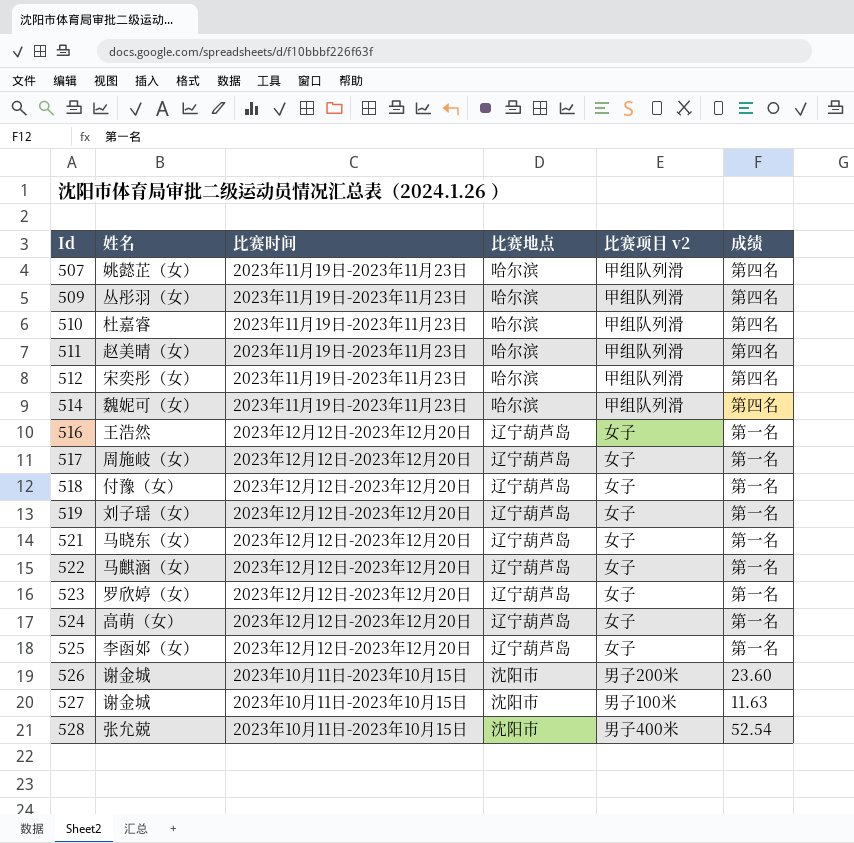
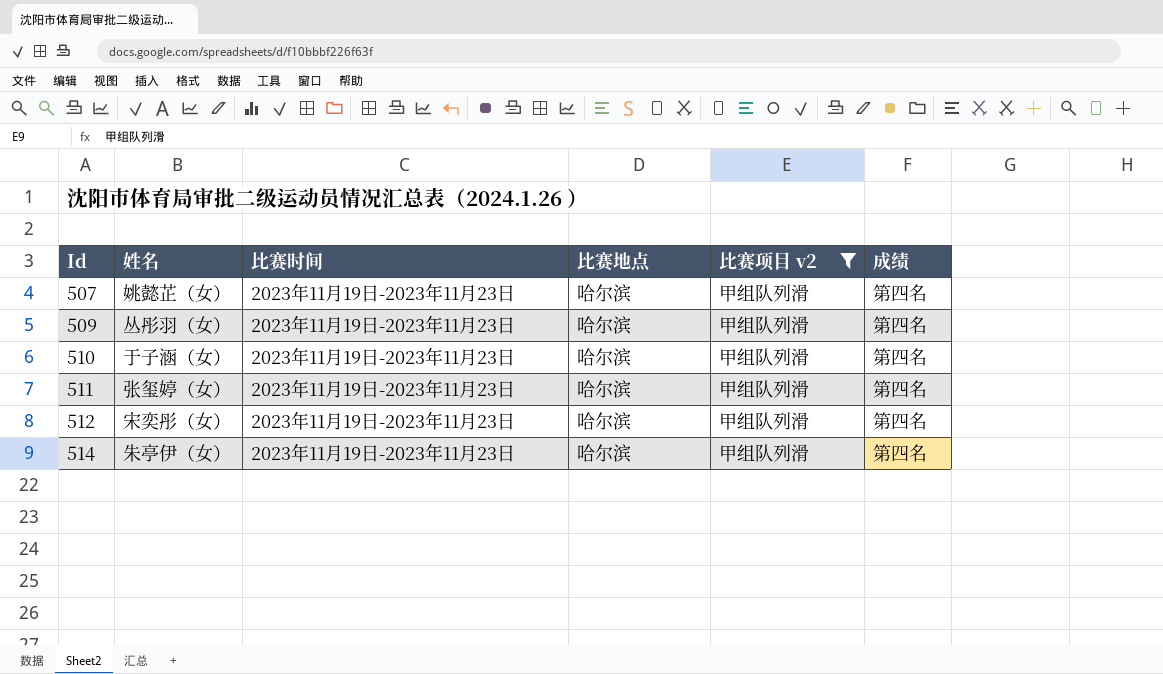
filter: none -> 比赛项目 v2 = 甲组队列滑
510 | 姓名: 杜嘉睿 -> 于子涵（女）
511 | 姓名: 赵美晴（女） -> 张玺婷（女）
514 | 姓名: 魏妮可（女） -> 朱亭伊（女）

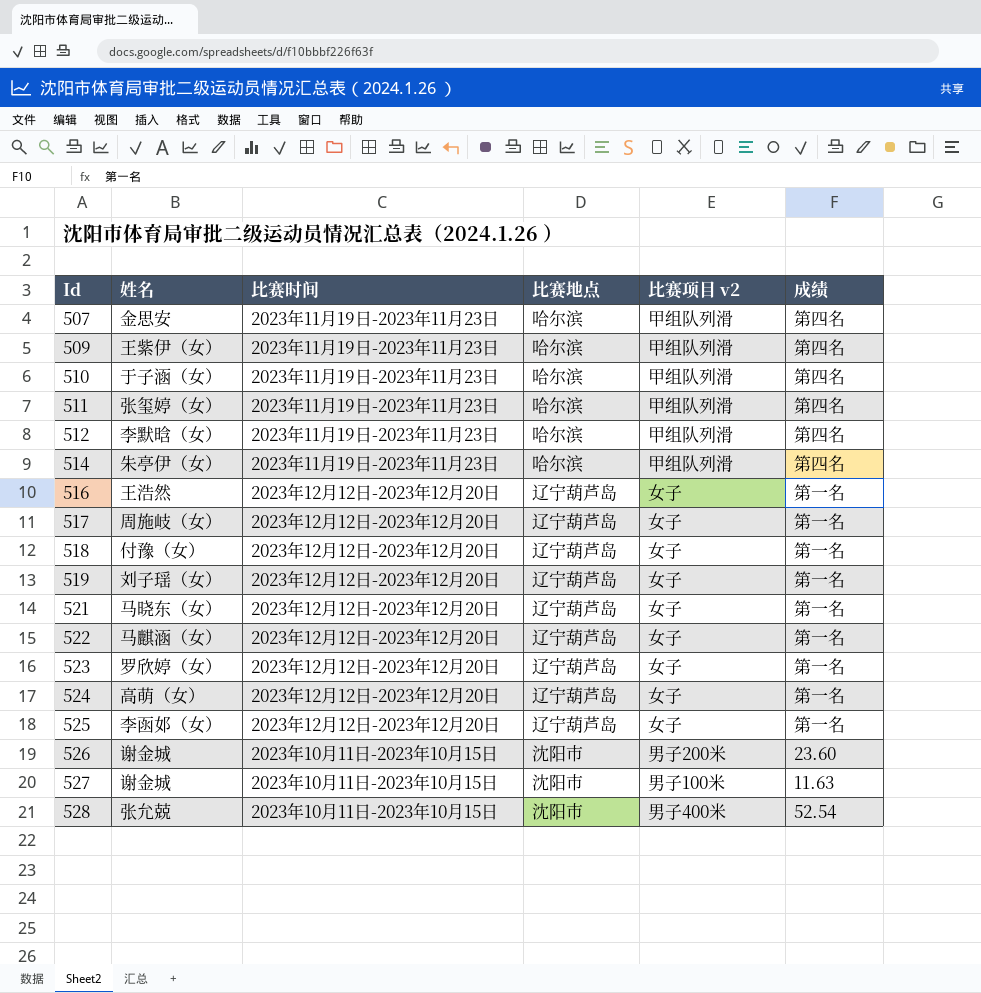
filter: 比赛项目 v2 = 甲组队列滑 -> none
507 | 姓名: 姚懿芷（女） -> 金思安
509 | 姓名: 丛彤羽（女） -> 王紫伊（女）
512 | 姓名: 宋奕彤（女） -> 李默晗（女）

